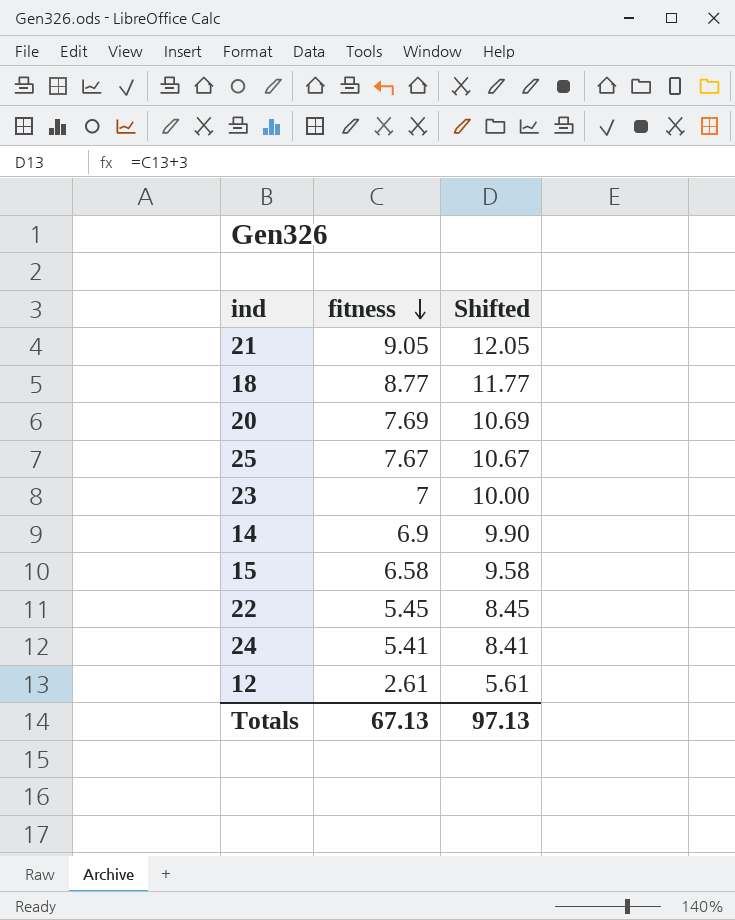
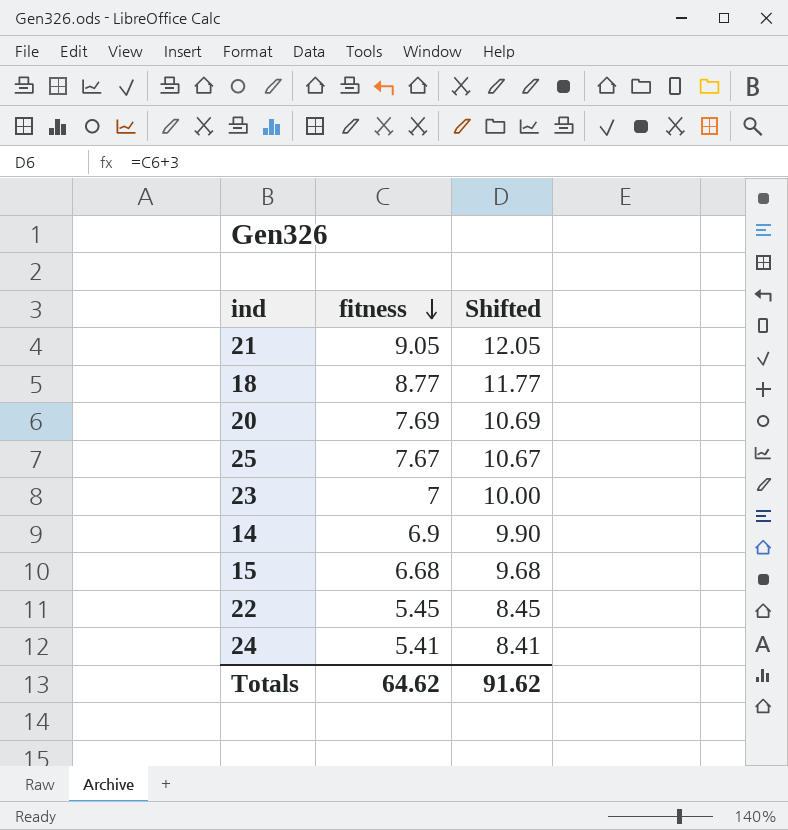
row 12: 2.61 | 5.61 -> none
15 | fitness: 6.58 -> 6.68
15 | Shifted: 9.58 -> 9.68
Totals | fitness: 67.13 -> 64.62
Totals | Shifted: 97.13 -> 91.62

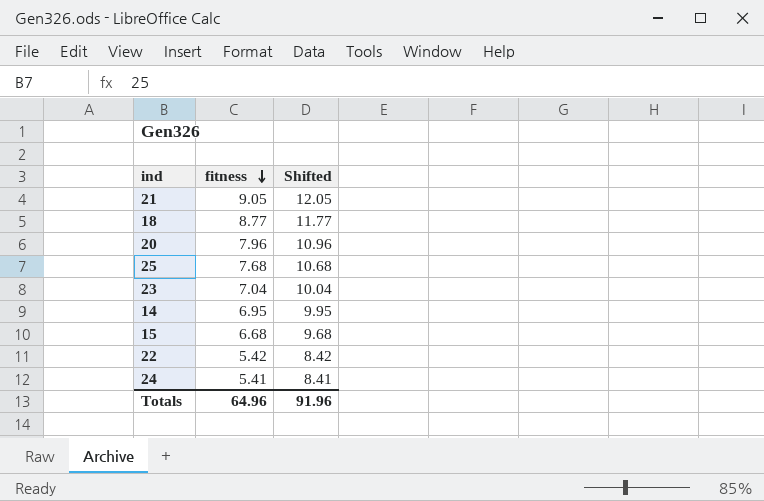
20 | fitness: 7.69 -> 7.96
20 | Shifted: 10.69 -> 10.96
25 | fitness: 7.67 -> 7.68
25 | Shifted: 10.67 -> 10.68
23 | fitness: 7 -> 7.04
23 | Shifted: 10.00 -> 10.04
14 | fitness: 6.9 -> 6.95
14 | Shifted: 9.90 -> 9.95
22 | fitness: 5.45 -> 5.42
22 | Shifted: 8.45 -> 8.42
Totals | fitness: 64.62 -> 64.96
Totals | Shifted: 91.62 -> 91.96

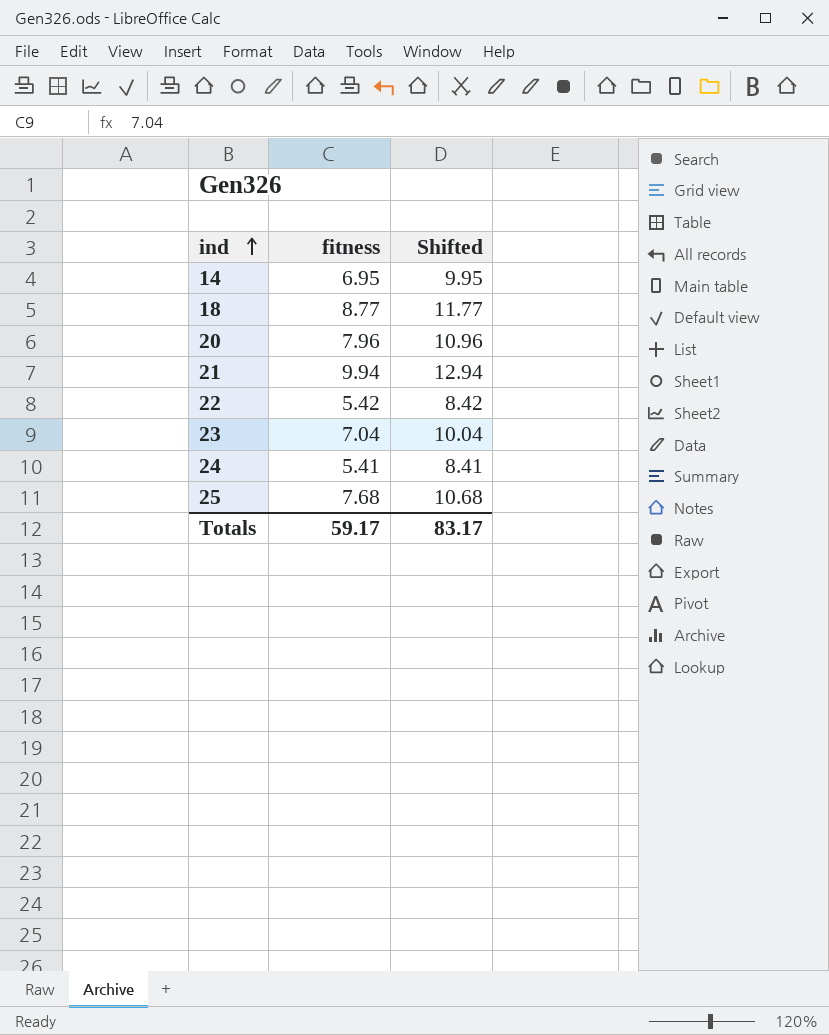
row order: fitness descending -> ind ascending
row 15: 6.68 | 9.68 -> none
21 | fitness: 9.05 -> 9.94
21 | Shifted: 12.05 -> 12.94
Totals | fitness: 64.96 -> 59.17
Totals | Shifted: 91.96 -> 83.17

